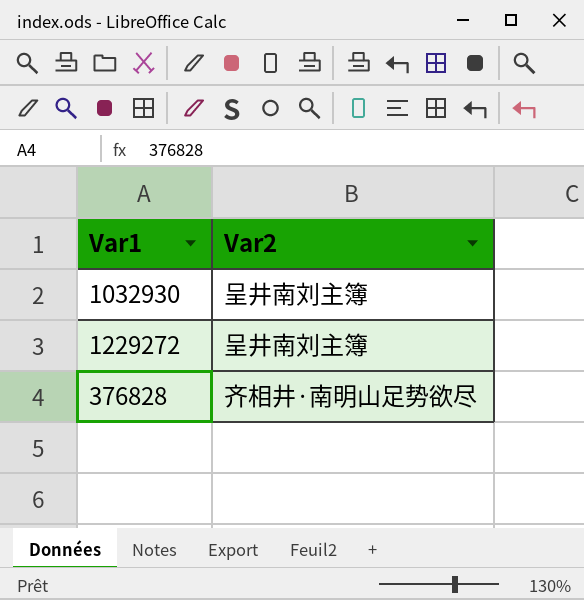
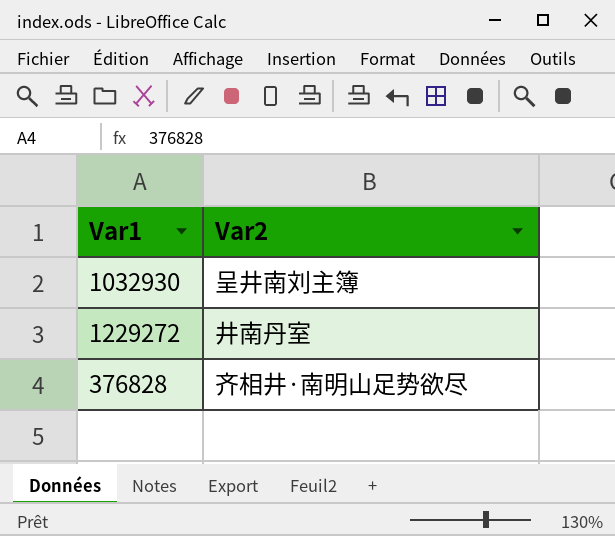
1229272 | Var2: 呈井南刘主簿 -> 井南丹室

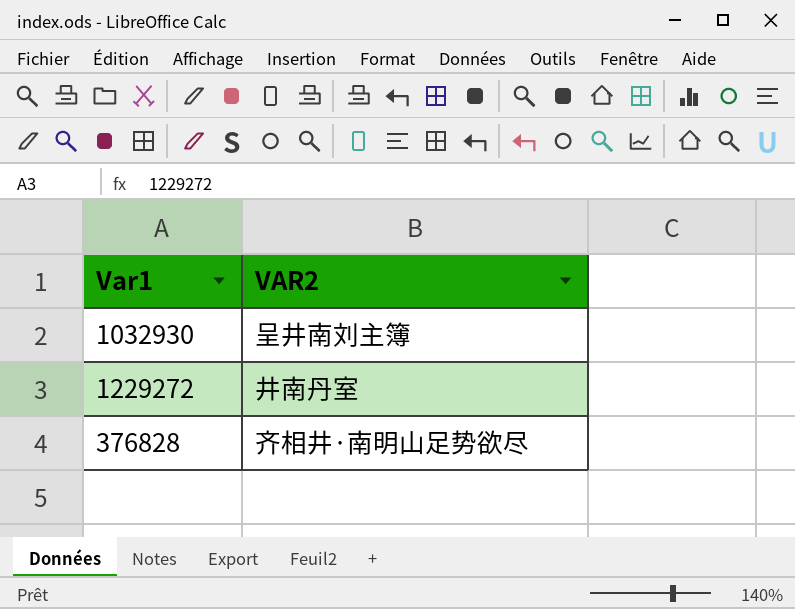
column name: Var2 -> VAR2

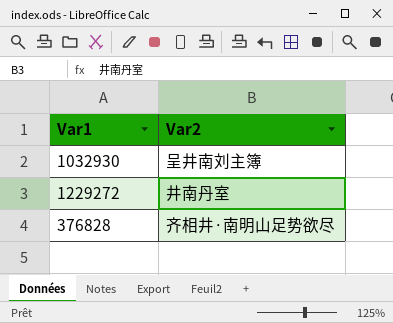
column name: VAR2 -> Var2

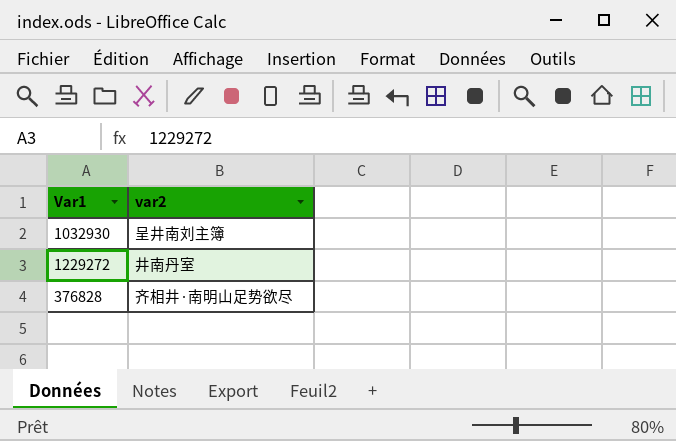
column name: Var2 -> var2

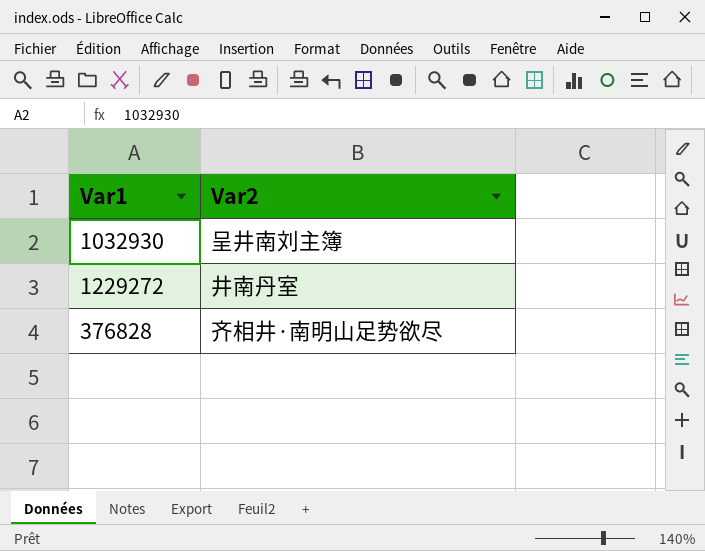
column name: var2 -> Var2

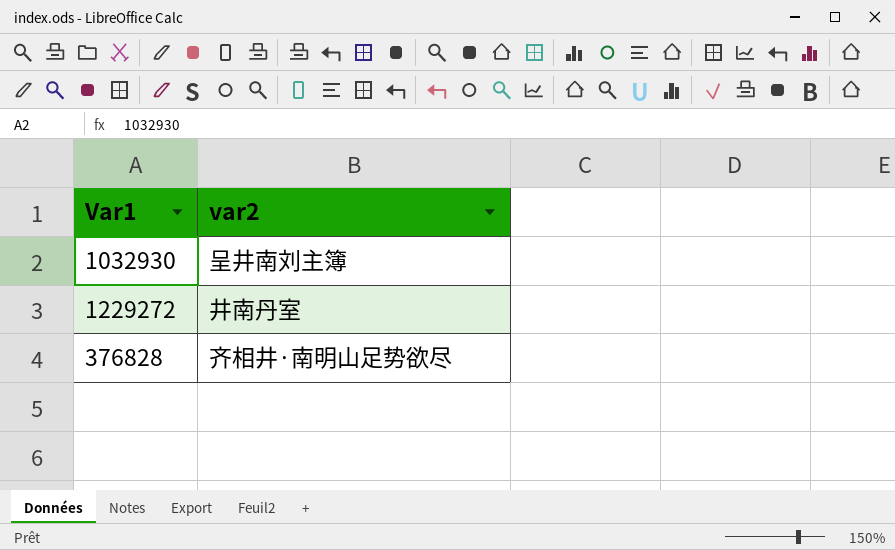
column name: Var2 -> var2

